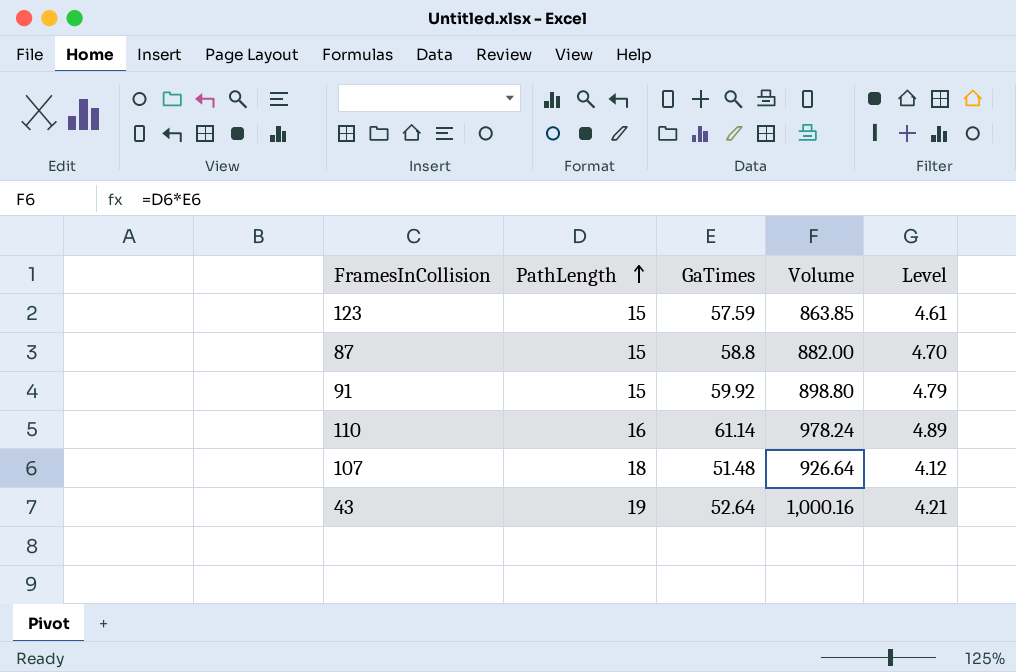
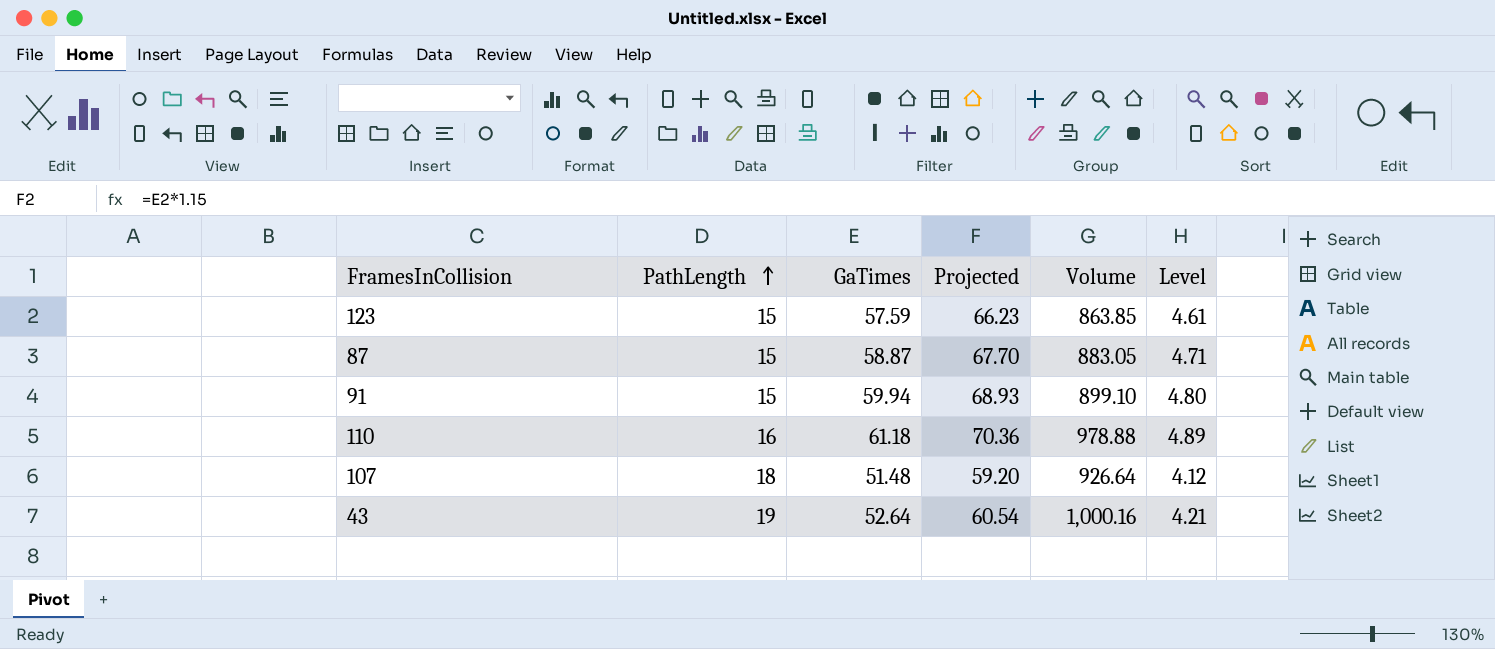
column Projected | formula: none -> [GaTimes] * 1.15
87 | GaTimes: 58.8 -> 58.87
87 | Volume: 882.00 -> 883.05
87 | Level: 4.70 -> 4.71
91 | GaTimes: 59.92 -> 59.94
91 | Volume: 898.80 -> 899.10
91 | Level: 4.79 -> 4.80
110 | GaTimes: 61.14 -> 61.18
110 | Volume: 978.24 -> 978.88

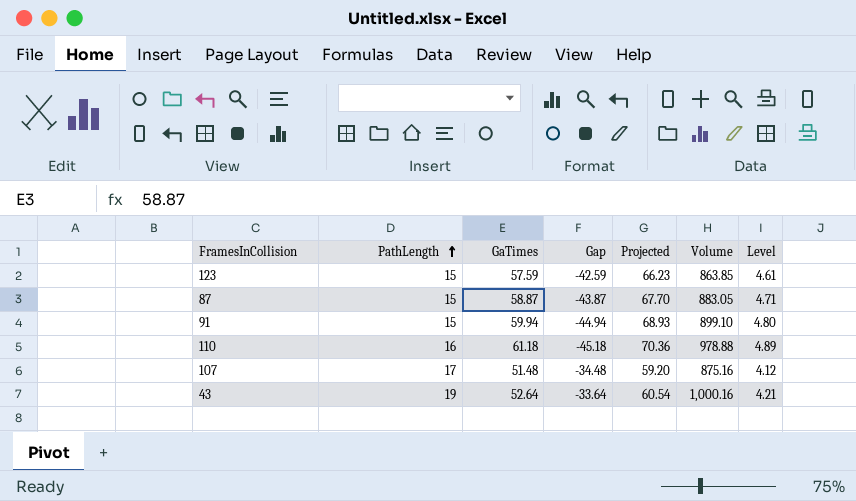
column Gap | formula: none -> [PathLength] - [GaTimes]
107 | PathLength: 18 -> 17
107 | Volume: 926.64 -> 875.16

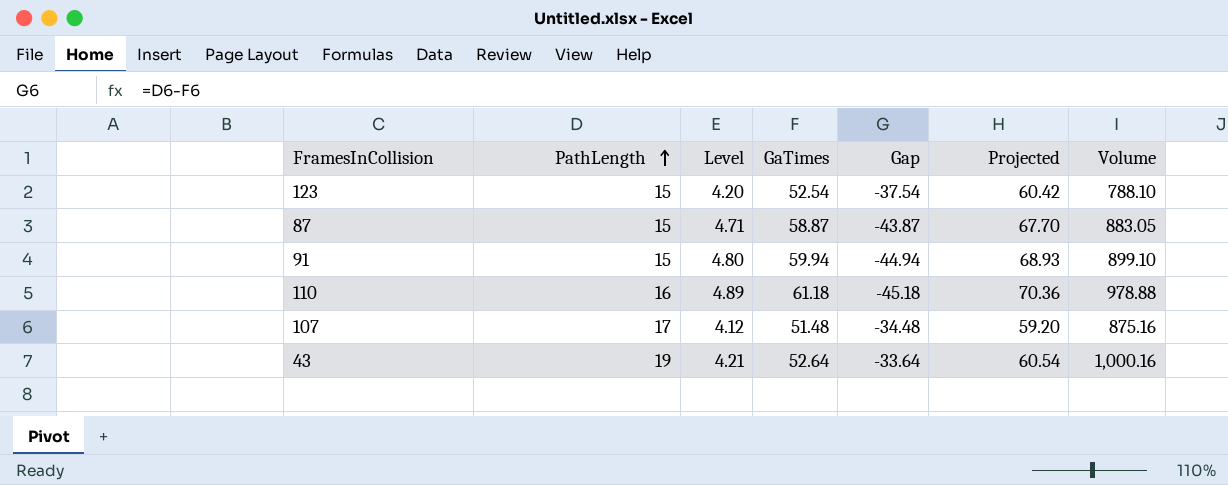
column Level | position: 7 -> 3
123 | Level: 4.61 -> 4.20
123 | GaTimes: 57.59 -> 52.54
123 | Gap: -42.59 -> -37.54
123 | Projected: 66.23 -> 60.42
123 | Volume: 863.85 -> 788.10

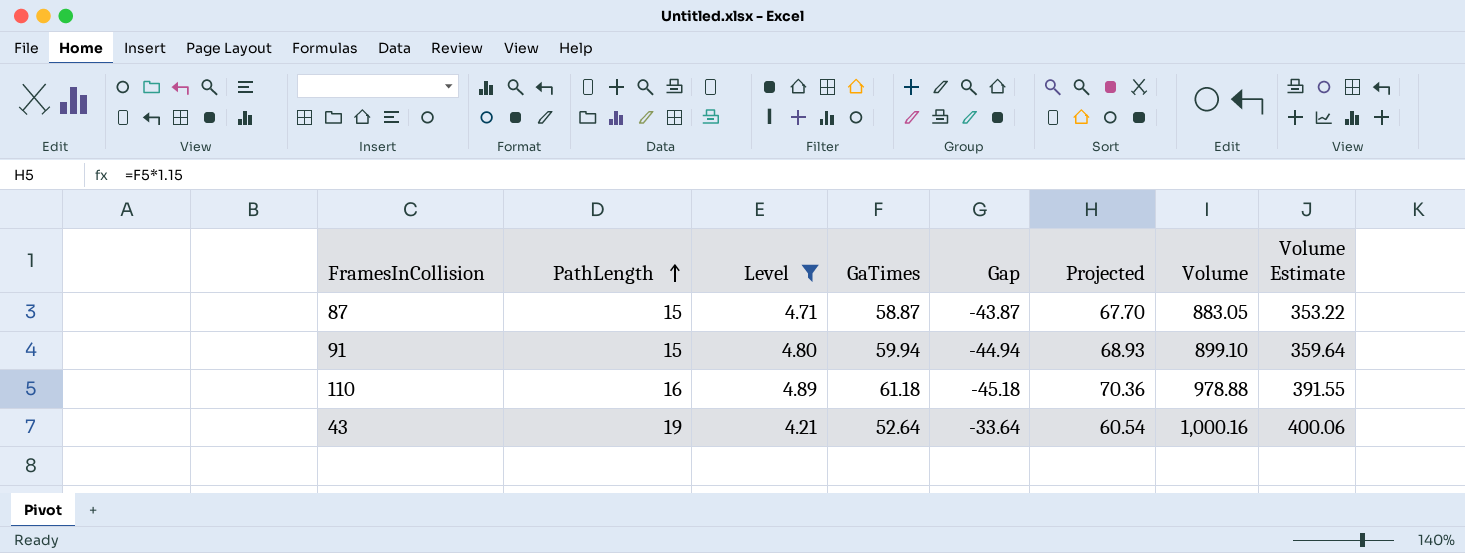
filter: none -> Level >= 4.21
column Volume Estimate | formula: none -> [Volume] * 0.4

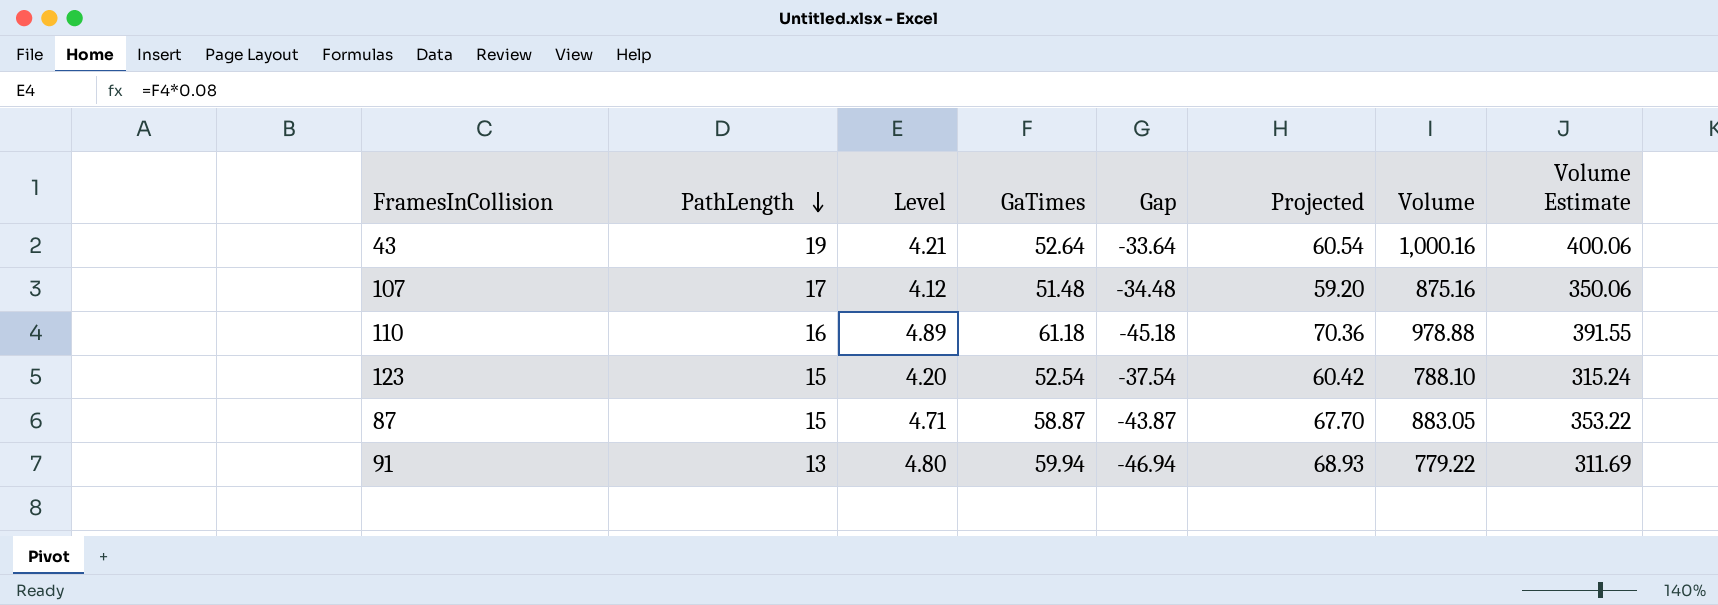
filter: Level >= 4.21 -> none
row order: PathLength ascending -> PathLength descending
91 | PathLength: 15 -> 13
91 | Gap: -44.94 -> -46.94
91 | Volume: 899.10 -> 779.22
91 | Volume Estimate: 359.64 -> 311.69

